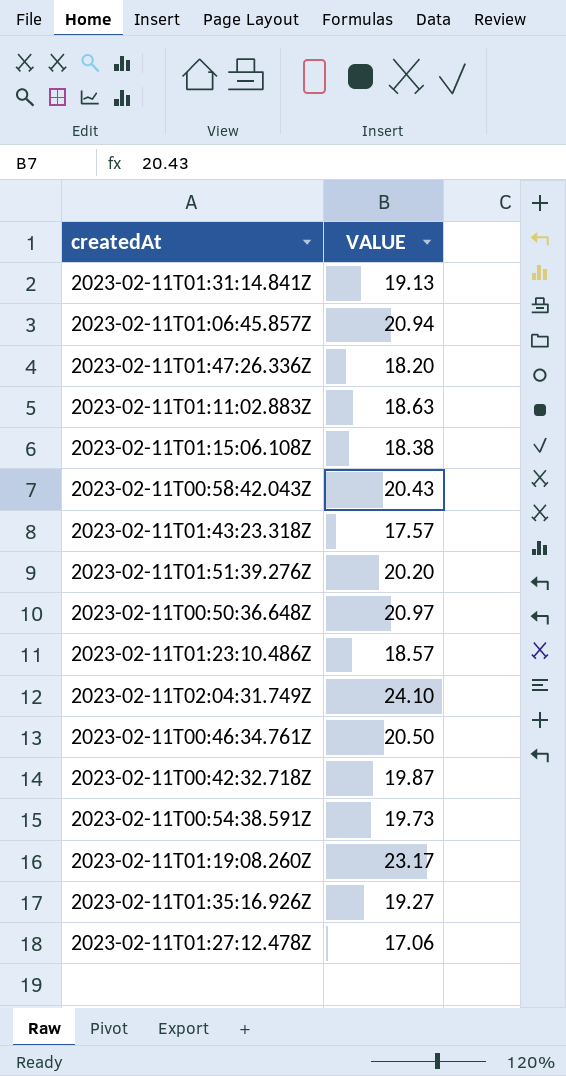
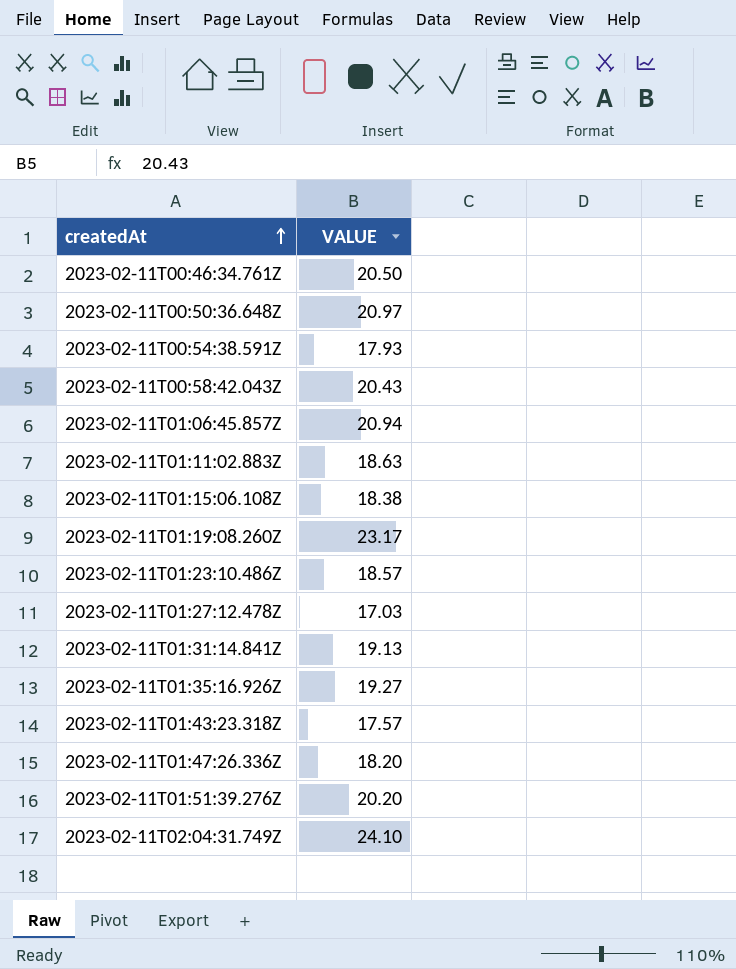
row order: none -> createdAt ascending
row 2023-02-11T00:42:32.718Z: 19.87 -> none
2023-02-11T00:54:38.591Z | VALUE: 19.73 -> 17.93
2023-02-11T01:27:12.478Z | VALUE: 17.06 -> 17.03

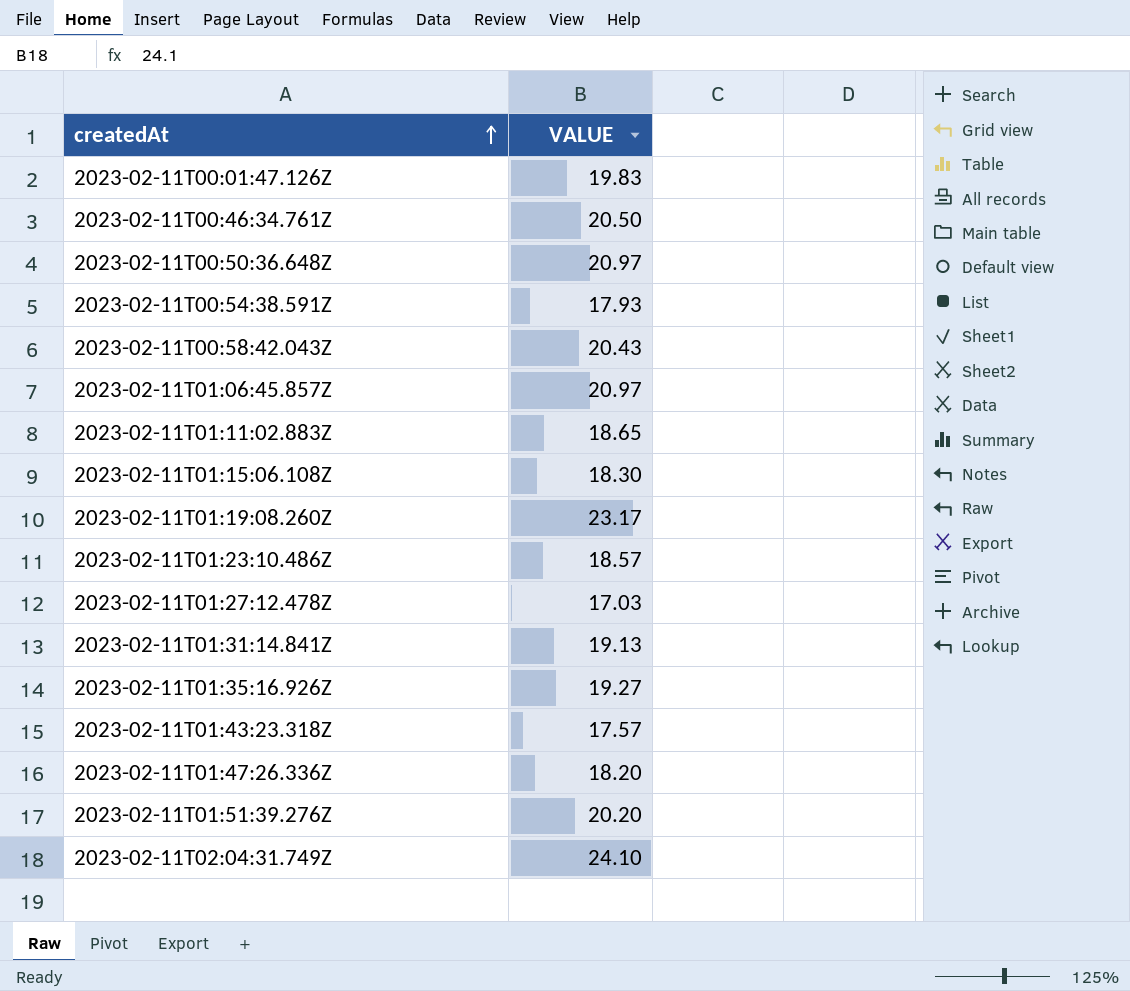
row 2023-02-11T00:01:47.126Z: none -> 19.83
2023-02-11T01:06:45.857Z | VALUE: 20.94 -> 20.97
2023-02-11T01:11:02.883Z | VALUE: 18.63 -> 18.65
2023-02-11T01:15:06.108Z | VALUE: 18.38 -> 18.30

